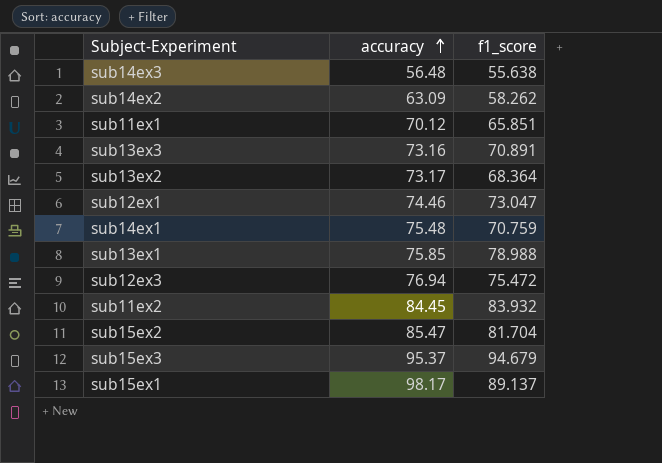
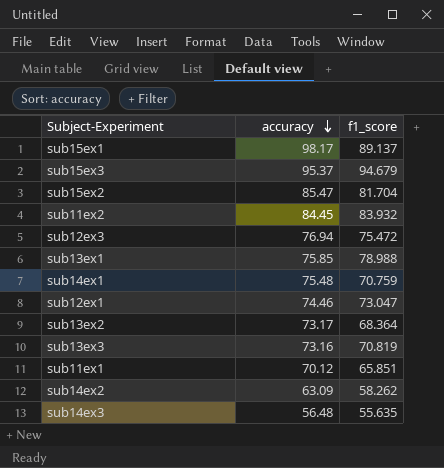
row order: accuracy ascending -> accuracy descending
sub13ex3 | f1_score: 70.891 -> 70.819
sub14ex3 | f1_score: 55.638 -> 55.635

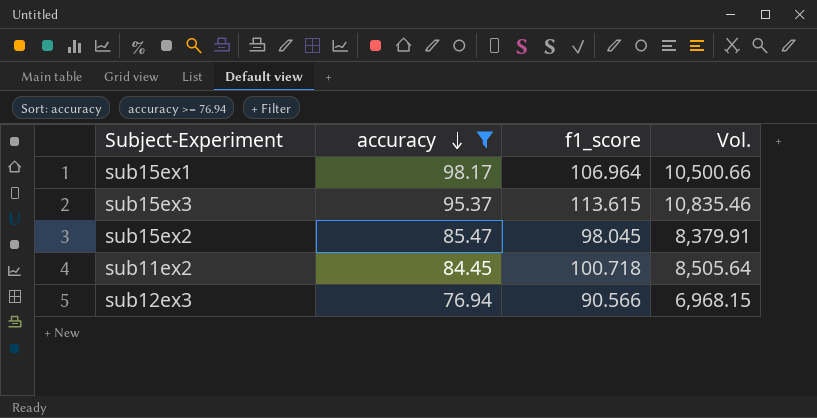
filter: none -> accuracy >= 76.94
column Vol. | formula: none -> [accuracy] * [f1_score]
sub15ex1 | f1_score: 89.137 -> 106.964
sub15ex3 | f1_score: 94.679 -> 113.615
sub15ex2 | f1_score: 81.704 -> 98.045
sub11ex2 | f1_score: 83.932 -> 100.718
sub12ex3 | f1_score: 75.472 -> 90.566

